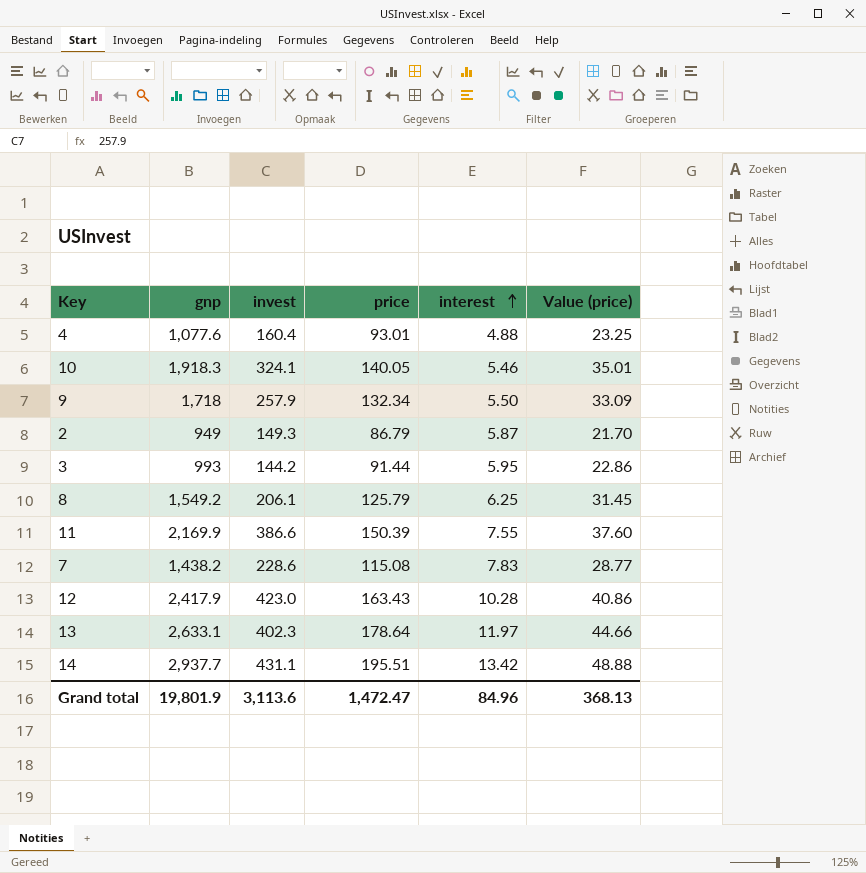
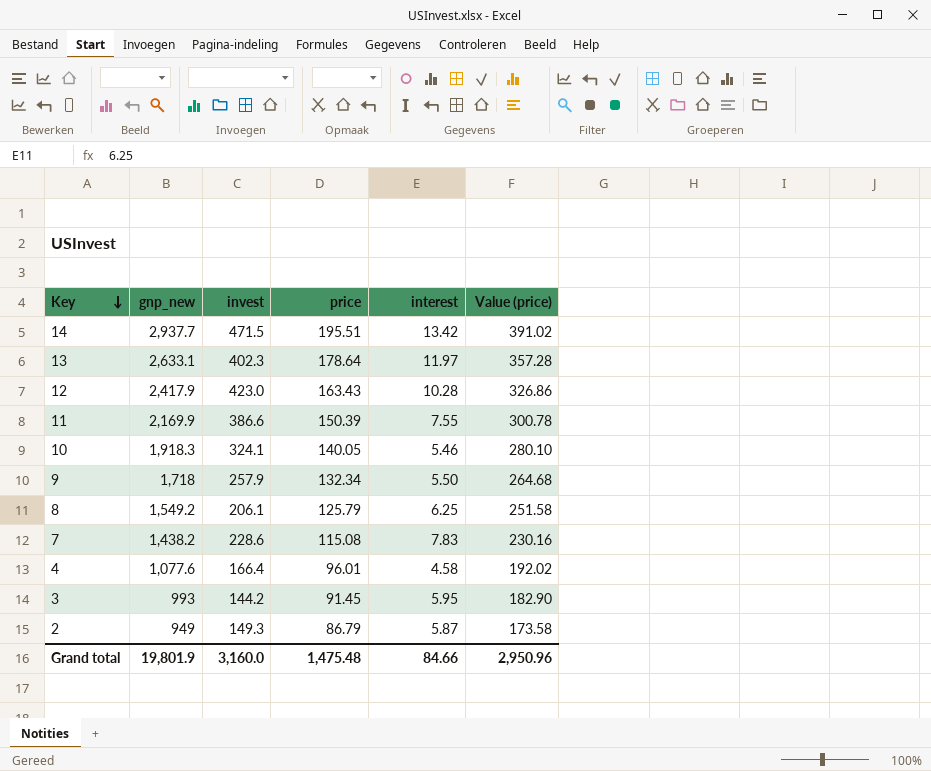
row order: interest ascending -> Key descending
column name: gnp -> gnp_new
column Value (price) | formula: [price] * 0.25 -> [price] * 2
14 | invest: 431.1 -> 471.5
4 | invest: 160.4 -> 166.4
4 | price: 93.01 -> 96.01
4 | interest: 4.88 -> 4.58
3 | price: 91.44 -> 91.45
Grand total | invest: 3,113.6 -> 3,160.0
Grand total | price: 1,472.47 -> 1,475.48
Grand total | interest: 84.96 -> 84.66
Grand total | Value (price): 368.13 -> 2,950.96

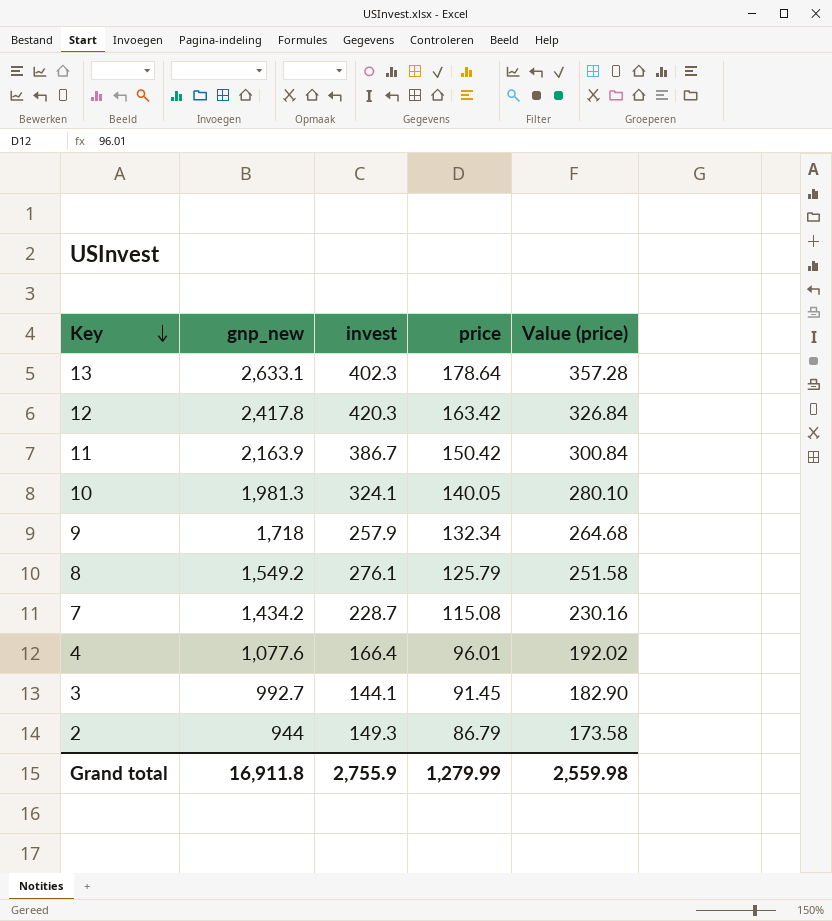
column interest | position: 5 -> none
row 14: 2,937.7 | 471.5 | 195.51 | 13.42 | 391.02 -> none
12 | gnp_new: 2,417.9 -> 2,417.8
12 | invest: 423.0 -> 420.3
12 | price: 163.43 -> 163.42
12 | Value (price): 326.86 -> 326.84
11 | gnp_new: 2,169.9 -> 2,163.9
11 | invest: 386.6 -> 386.7
11 | price: 150.39 -> 150.42
11 | Value (price): 300.78 -> 300.84
10 | gnp_new: 1,918.3 -> 1,981.3
8 | invest: 206.1 -> 276.1
7 | gnp_new: 1,438.2 -> 1,434.2
7 | invest: 228.6 -> 228.7
3 | gnp_new: 993 -> 992.7
3 | invest: 144.2 -> 144.1
2 | gnp_new: 949 -> 944
Grand total | gnp_new: 19,801.9 -> 16,911.8
Grand total | invest: 3,160.0 -> 2,755.9
Grand total | price: 1,475.48 -> 1,279.99
Grand total | Value (price): 2,950.96 -> 2,559.98

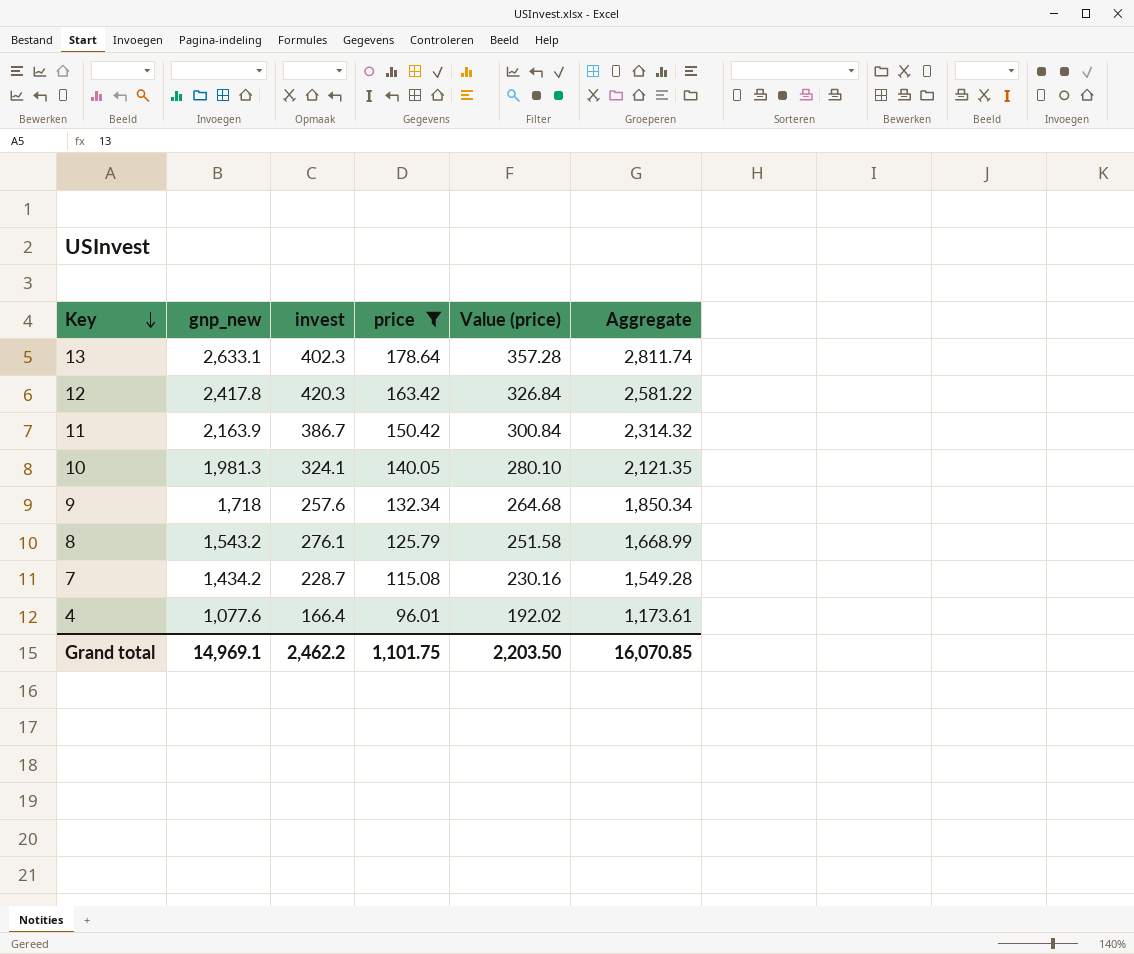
filter: none -> price >= 96.01
column Aggregate | formula: none -> [gnp_new] + [price]
9 | invest: 257.9 -> 257.6
8 | gnp_new: 1,549.2 -> 1,543.2
Grand total | gnp_new: 16,911.8 -> 14,969.1
Grand total | invest: 2,755.9 -> 2,462.2
Grand total | price: 1,279.99 -> 1,101.75
Grand total | Value (price): 2,559.98 -> 2,203.50

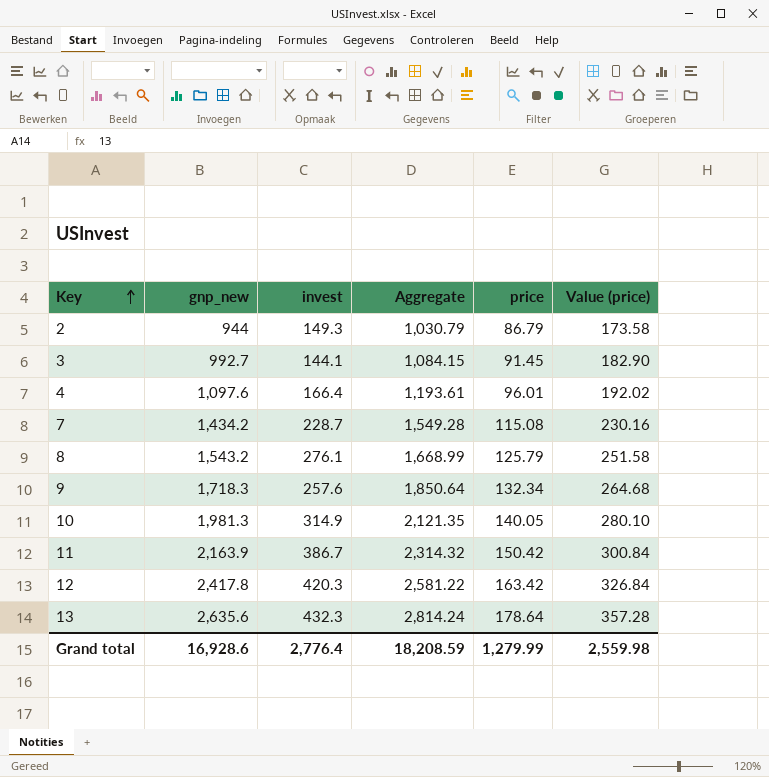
filter: price >= 96.01 -> none
row order: Key descending -> Key ascending
column Aggregate | position: 6 -> 4
4 | gnp_new: 1,077.6 -> 1,097.6
4 | Aggregate: 1,173.61 -> 1,193.61
9 | gnp_new: 1,718 -> 1,718.3
9 | Aggregate: 1,850.34 -> 1,850.64
10 | invest: 324.1 -> 314.9
13 | gnp_new: 2,633.1 -> 2,635.6
13 | invest: 402.3 -> 432.3
13 | Aggregate: 2,811.74 -> 2,814.24
Grand total | gnp_new: 14,969.1 -> 16,928.6
Grand total | invest: 2,462.2 -> 2,776.4
Grand total | Aggregate: 16,070.85 -> 18,208.59
Grand total | price: 1,101.75 -> 1,279.99
Grand total | Value (price): 2,203.50 -> 2,559.98

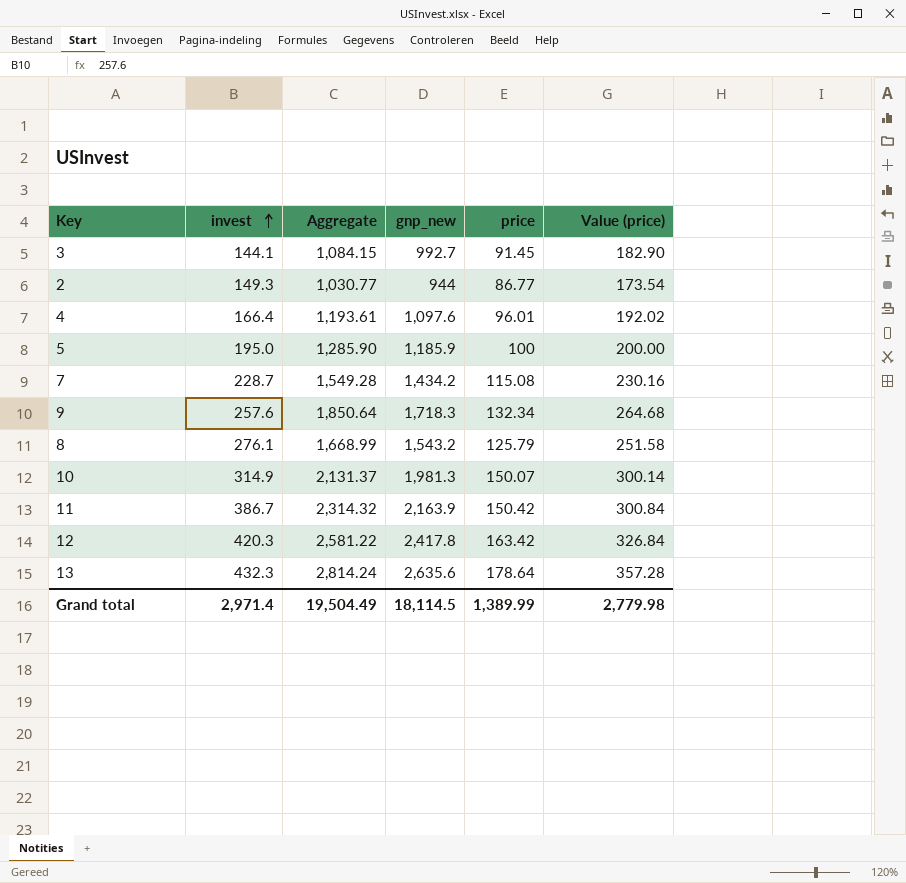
row order: Key ascending -> invest ascending
column gnp_new | position: 2 -> 4
2 | Aggregate: 1,030.79 -> 1,030.77
2 | price: 86.79 -> 86.77
2 | Value (price): 173.58 -> 173.54
row 5: none -> 195.0 | 1,285.90 | 1,185.9 | 100 | 200.00
10 | Aggregate: 2,121.35 -> 2,131.37
10 | price: 140.05 -> 150.07
10 | Value (price): 280.10 -> 300.14
Grand total | invest: 2,776.4 -> 2,971.4
Grand total | Aggregate: 18,208.59 -> 19,504.49
Grand total | gnp_new: 16,928.6 -> 18,114.5
Grand total | price: 1,279.99 -> 1,389.99
Grand total | Value (price): 2,559.98 -> 2,779.98

